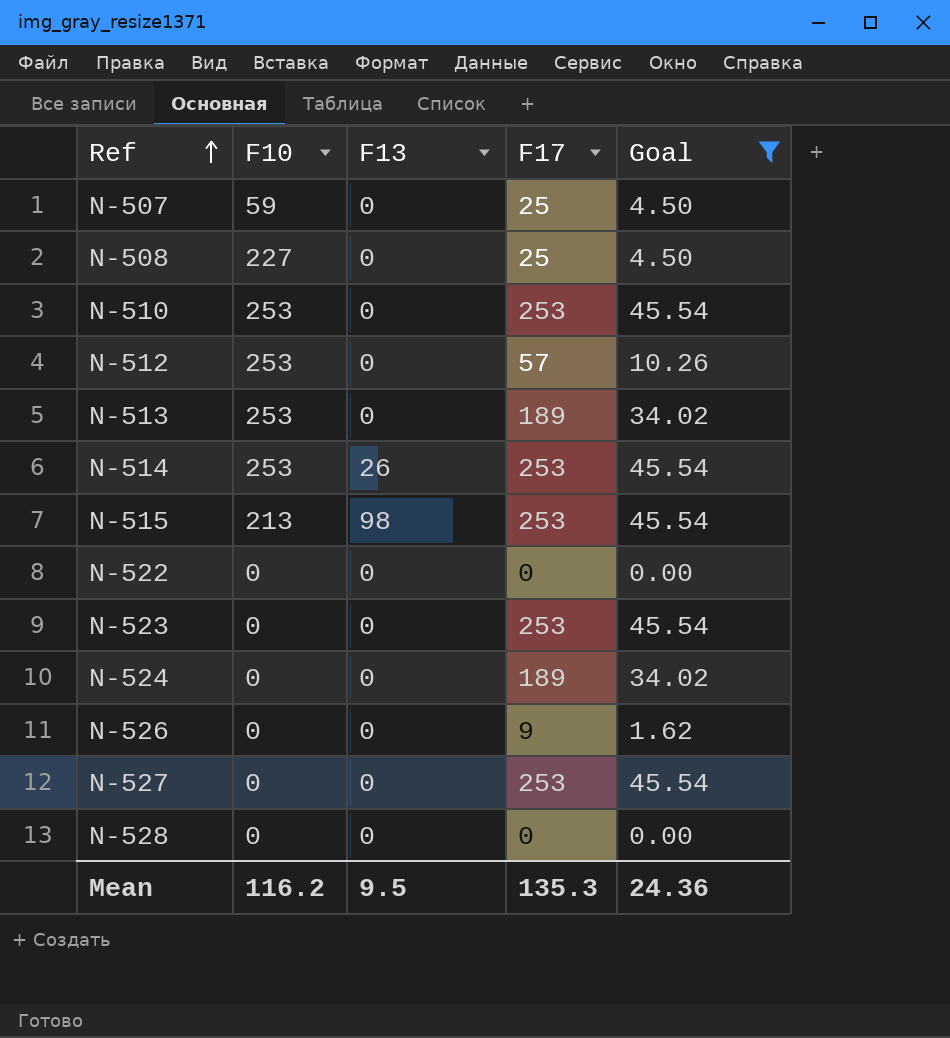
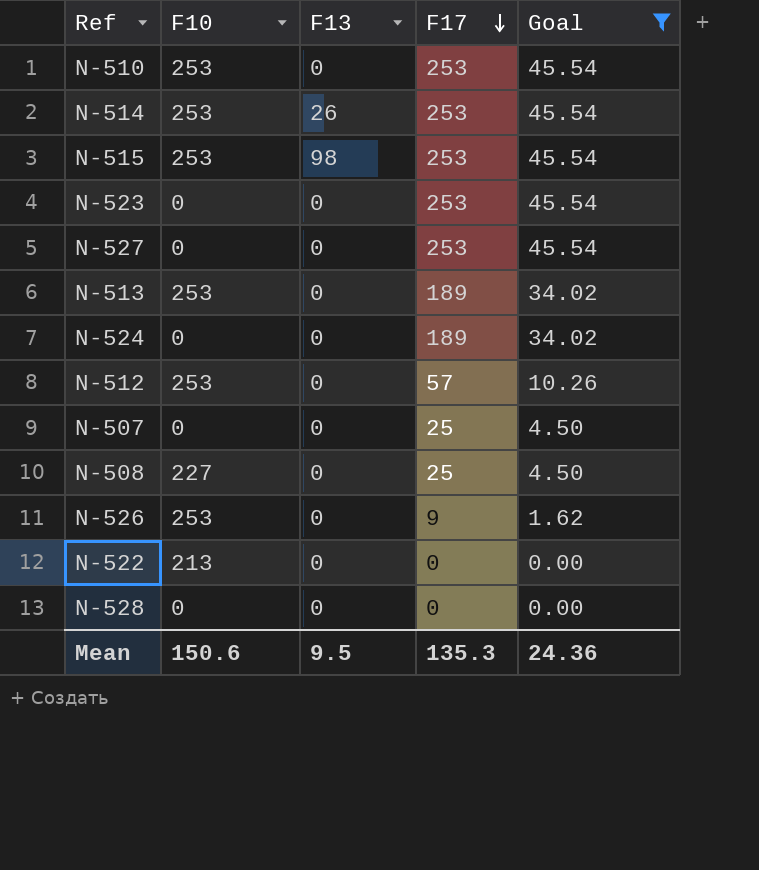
row order: Ref ascending -> F17 descending
N-515 | F10: 213 -> 253
N-507 | F10: 59 -> 0
N-526 | F10: 0 -> 253
N-522 | F10: 0 -> 213
Mean | F10: 116.2 -> 150.6

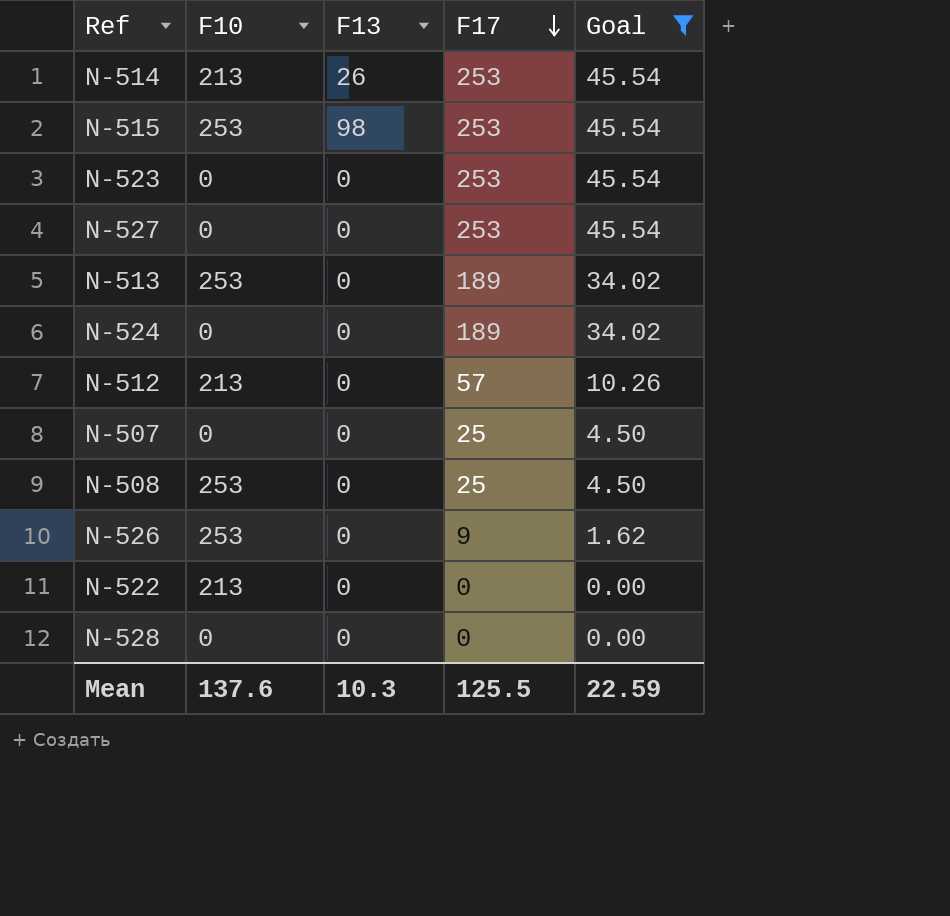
row N-510: 253 | 0 | 253 | 45.54 -> none
N-514 | F10: 253 -> 213
N-512 | F10: 253 -> 213
N-508 | F10: 227 -> 253
Mean | F10: 150.6 -> 137.6
Mean | F13: 9.5 -> 10.3
Mean | F17: 135.3 -> 125.5
Mean | Goal: 24.36 -> 22.59

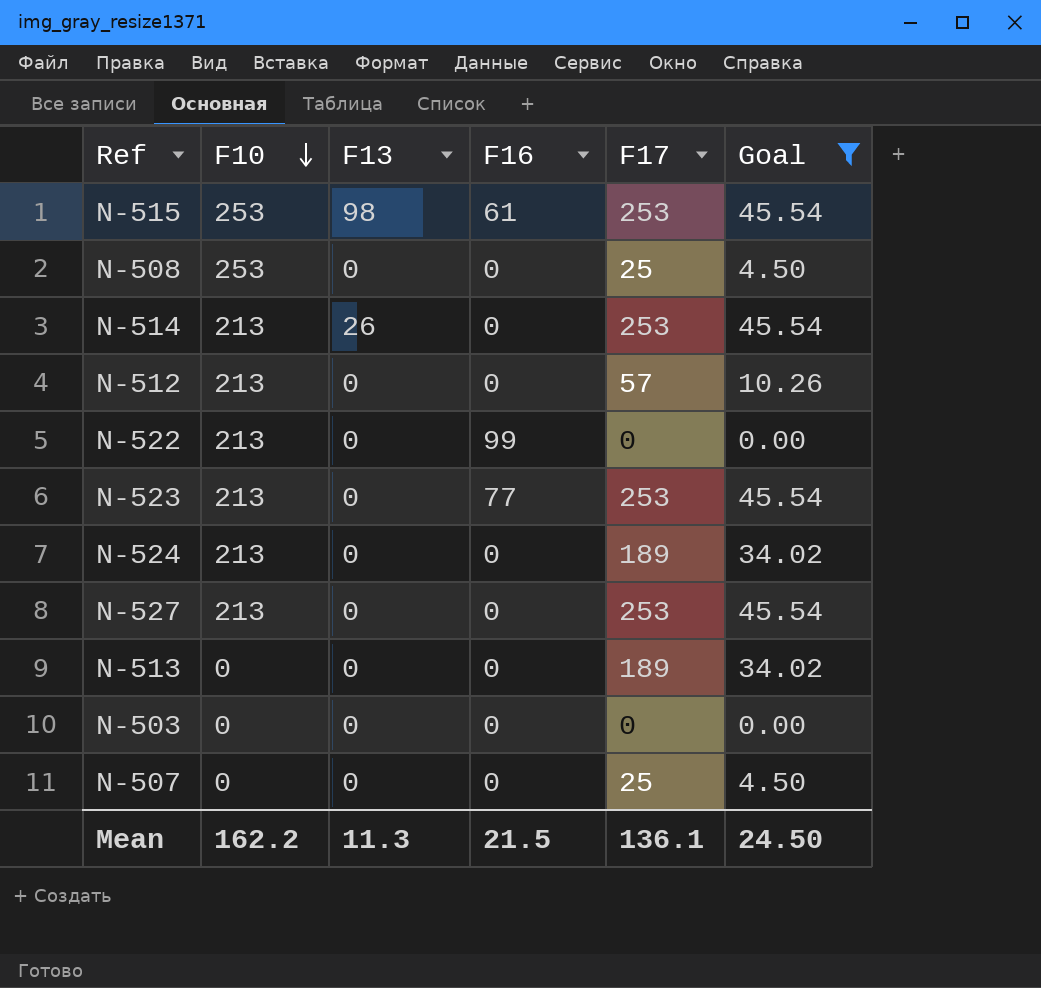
row order: F17 descending -> F10 descending
column F16 | position: none -> 4
row N-526: 253 | 0 | 9 | 1.62 -> none
row N-528: 0 | 0 | 0 | 0.00 -> none
N-523 | F10: 0 -> 213
N-524 | F10: 0 -> 213
N-527 | F10: 0 -> 213
N-513 | F10: 253 -> 0
row N-503: none -> 0 | 0 | 0 | 0 | 0.00
Mean | F10: 137.6 -> 162.2
Mean | F13: 10.3 -> 11.3
Mean | F17: 125.5 -> 136.1
Mean | Goal: 22.59 -> 24.50

